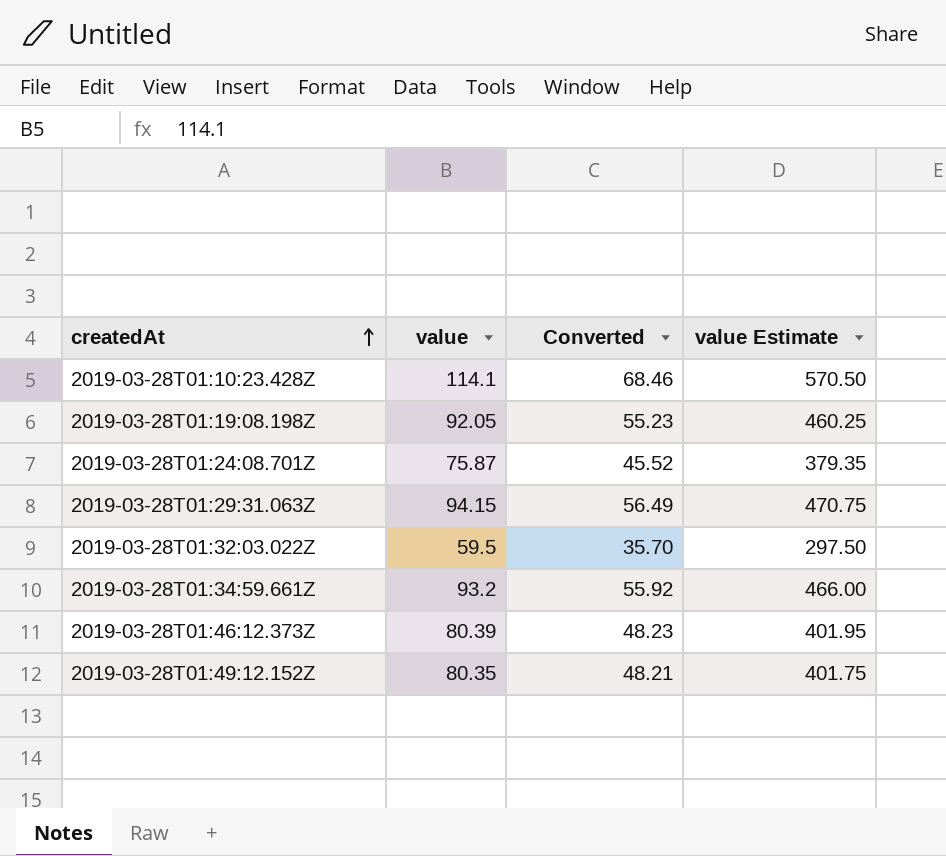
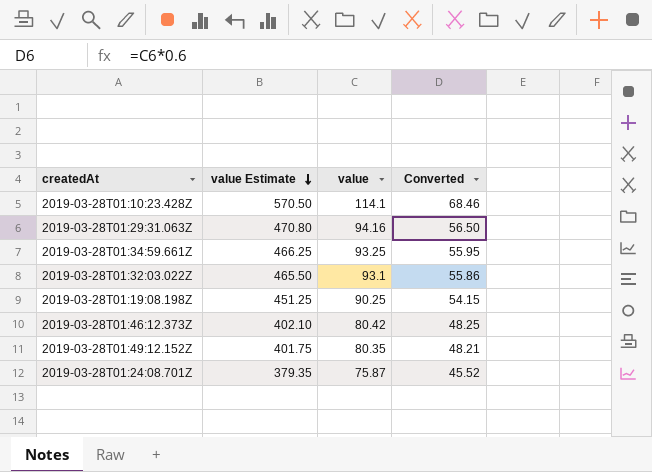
row order: createdAt ascending -> value Estimate descending
column value Estimate | position: 4 -> 2
2019-03-28T01:29:31.063Z | value Estimate: 470.75 -> 470.80
2019-03-28T01:29:31.063Z | value: 94.15 -> 94.16
2019-03-28T01:29:31.063Z | Converted: 56.49 -> 56.50
2019-03-28T01:34:59.661Z | value Estimate: 466.00 -> 466.25
2019-03-28T01:34:59.661Z | value: 93.2 -> 93.25
2019-03-28T01:34:59.661Z | Converted: 55.92 -> 55.95
2019-03-28T01:32:03.022Z | value Estimate: 297.50 -> 465.50
2019-03-28T01:32:03.022Z | value: 59.5 -> 93.1
2019-03-28T01:32:03.022Z | Converted: 35.70 -> 55.86
2019-03-28T01:19:08.198Z | value Estimate: 460.25 -> 451.25
2019-03-28T01:19:08.198Z | value: 92.05 -> 90.25
2019-03-28T01:19:08.198Z | Converted: 55.23 -> 54.15
2019-03-28T01:46:12.373Z | value Estimate: 401.95 -> 402.10
2019-03-28T01:46:12.373Z | value: 80.39 -> 80.42
2019-03-28T01:46:12.373Z | Converted: 48.23 -> 48.25

